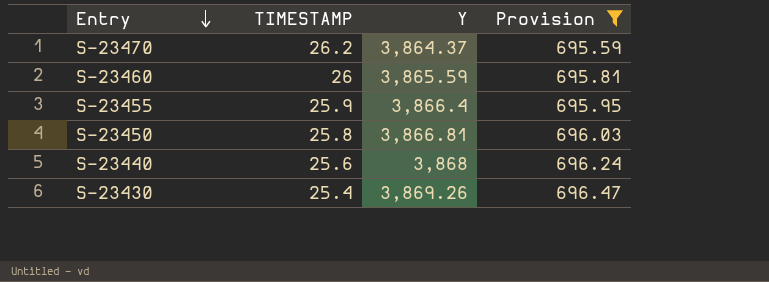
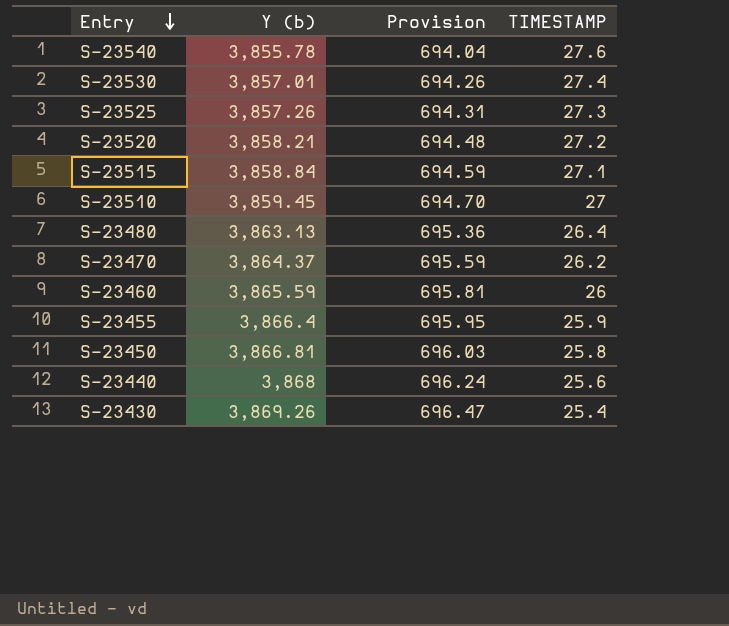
filter: Provision >= 695.59 -> none
column name: Y -> Y (b)
column TIMESTAMP | position: 2 -> 4

